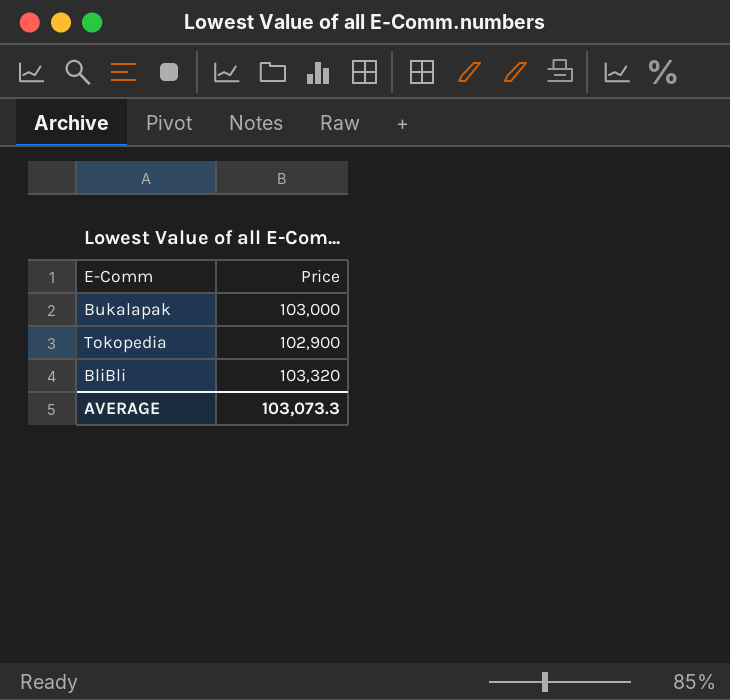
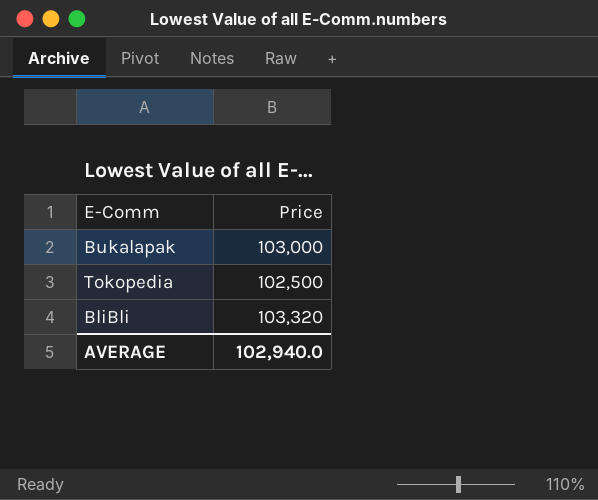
Tokopedia | Price: 102,900 -> 102,500
AVERAGE | Price: 103,073.3 -> 102,940.0

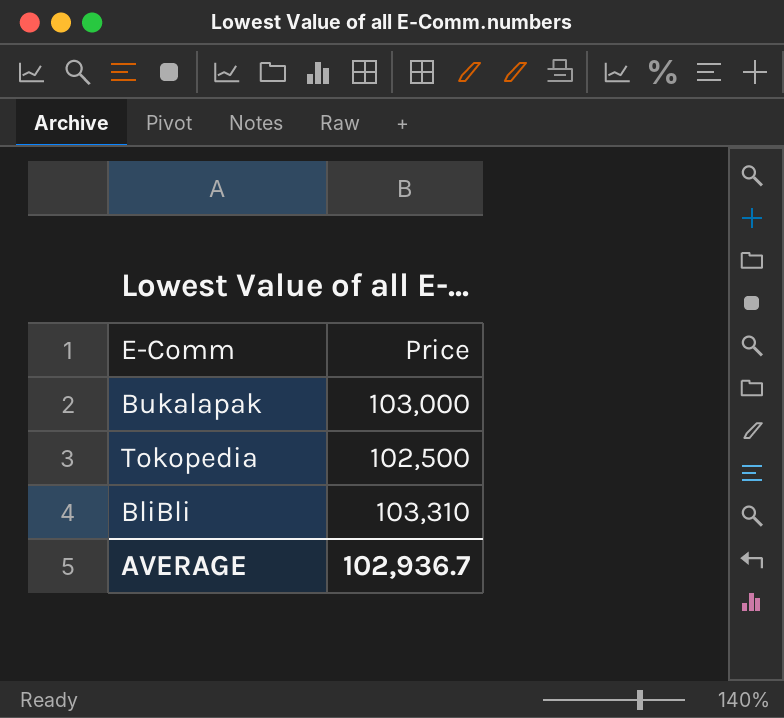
BliBli | Price: 103,320 -> 103,310
AVERAGE | Price: 102,940.0 -> 102,936.7

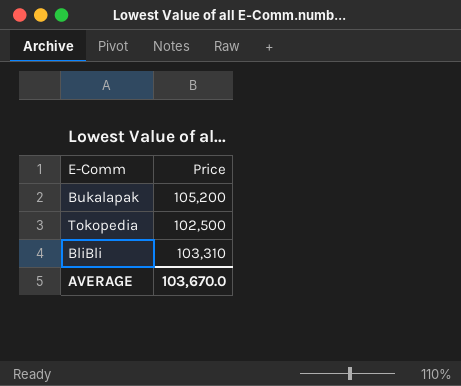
Bukalapak | Price: 103,000 -> 105,200
AVERAGE | Price: 102,936.7 -> 103,670.0

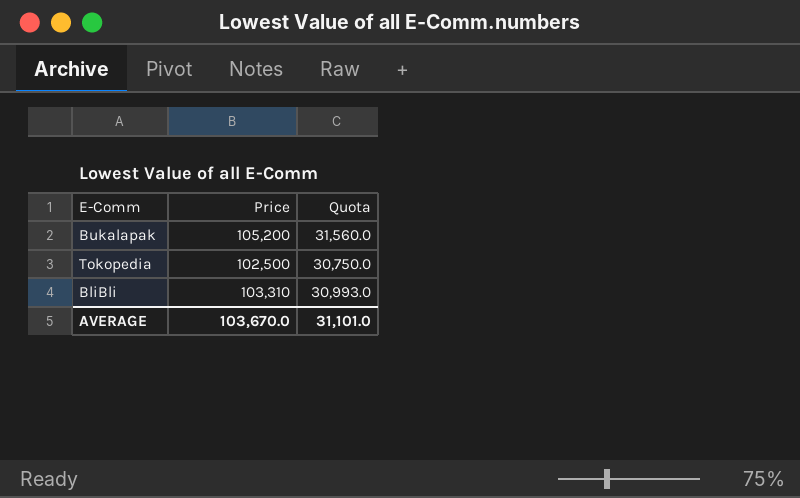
column Quota | formula: none -> [Price] * 0.3

